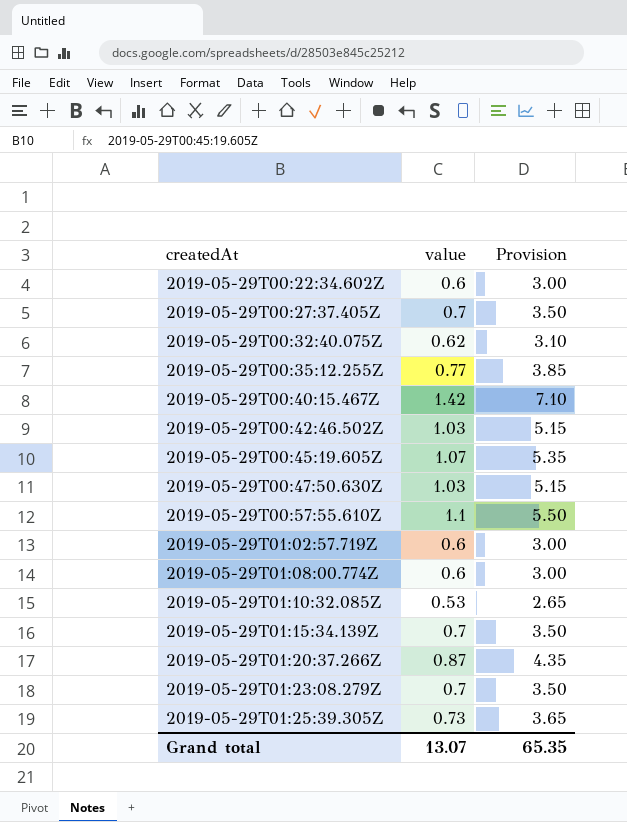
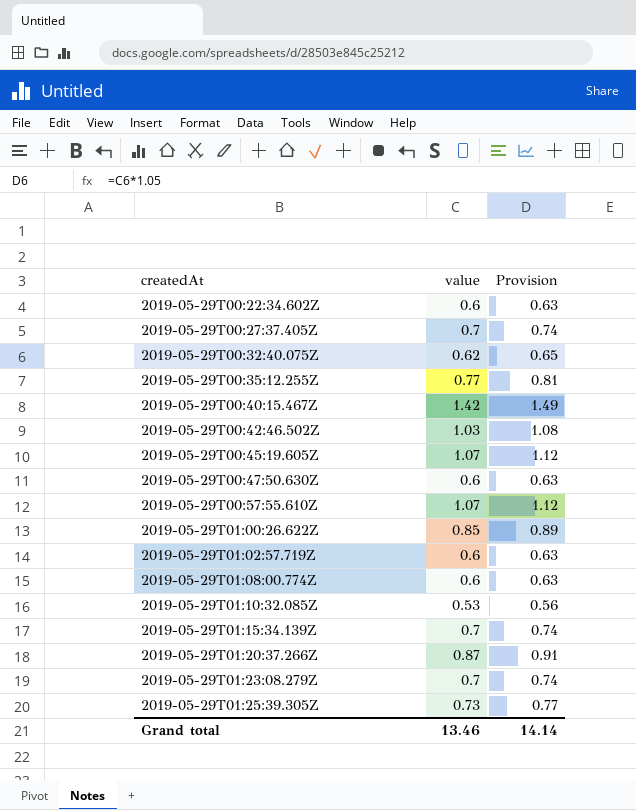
column Provision | formula: [value] * 5 -> [value] * 1.05
2019-05-29T00:47:50.630Z | value: 1.03 -> 0.6
2019-05-29T00:57:55.610Z | value: 1.1 -> 1.07
row 2019-05-29T01:00:26.622Z: none -> 0.85 | 0.89
Grand total | value: 13.07 -> 13.46
Grand total | Provision: 65.35 -> 14.14

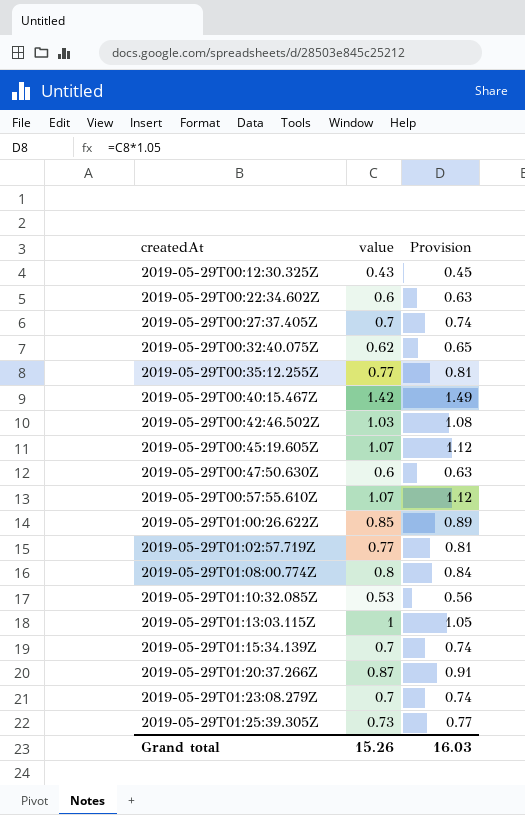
row 2019-05-29T00:12:30.325Z: none -> 0.43 | 0.45
2019-05-29T01:02:57.719Z | value: 0.6 -> 0.77
2019-05-29T01:02:57.719Z | Provision: 0.63 -> 0.81
2019-05-29T01:08:00.774Z | value: 0.6 -> 0.8
2019-05-29T01:08:00.774Z | Provision: 0.63 -> 0.84
row 2019-05-29T01:13:03.115Z: none -> 1 | 1.05
Grand total | value: 13.46 -> 15.26
Grand total | Provision: 14.14 -> 16.03

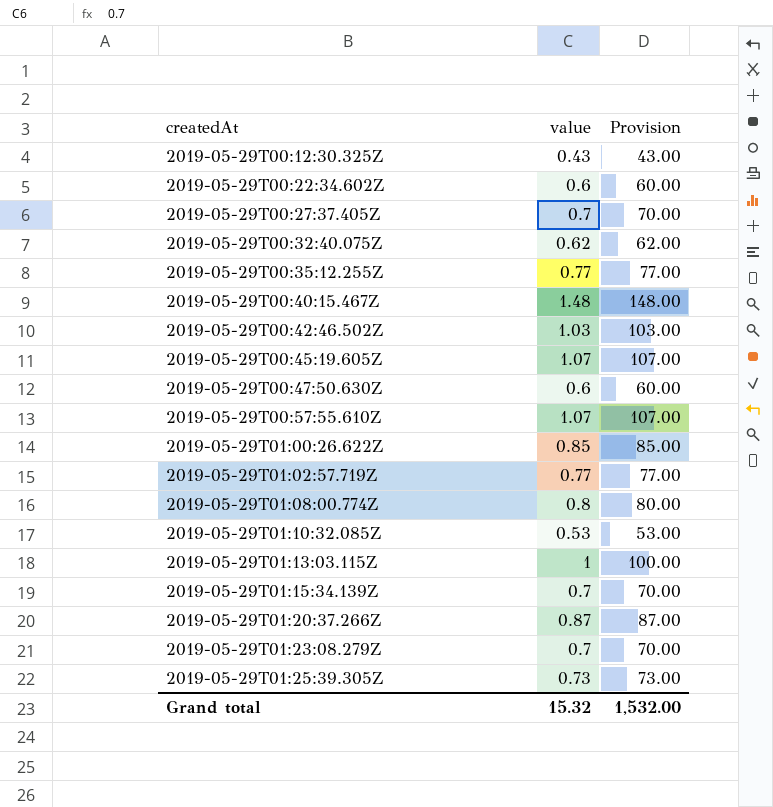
column Provision | formula: [value] * 1.05 -> [value] * 100
2019-05-29T00:40:15.467Z | value: 1.42 -> 1.48
Grand total | value: 15.26 -> 15.32
Grand total | Provision: 16.03 -> 1,532.00

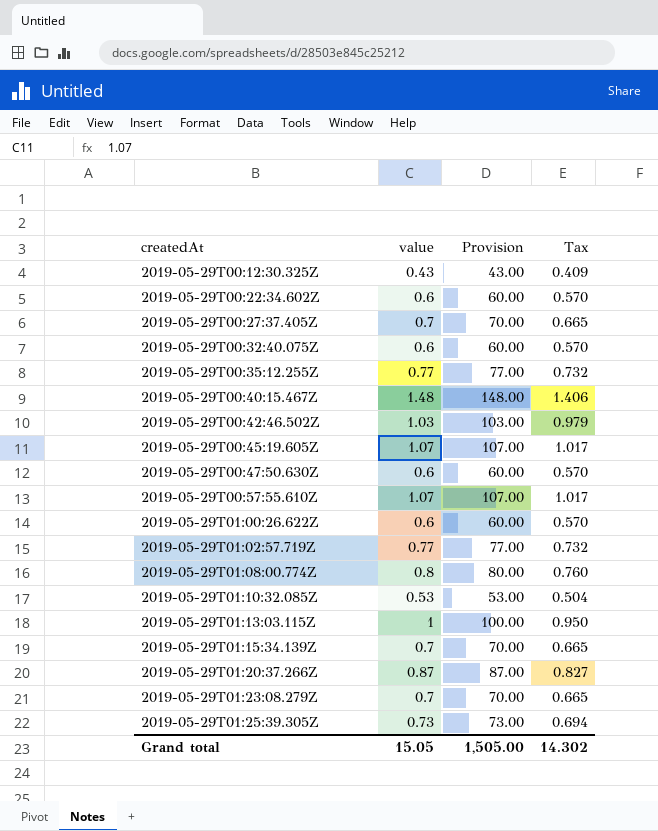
column Tax | formula: none -> [value] * 0.95
2019-05-29T00:32:40.075Z | value: 0.62 -> 0.6
2019-05-29T00:32:40.075Z | Provision: 62.00 -> 60.00
2019-05-29T01:00:26.622Z | value: 0.85 -> 0.6
2019-05-29T01:00:26.622Z | Provision: 85.00 -> 60.00
Grand total | value: 15.32 -> 15.05
Grand total | Provision: 1,532.00 -> 1,505.00

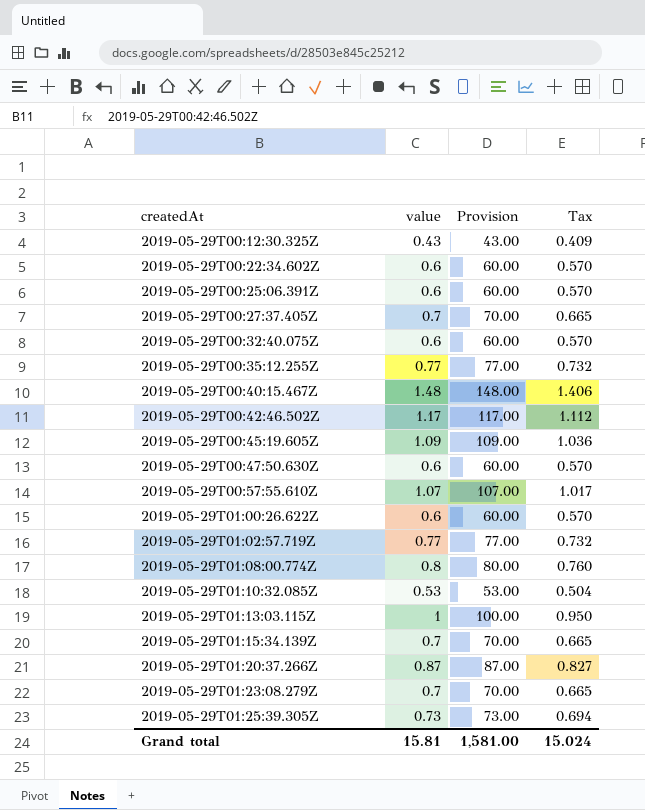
row 2019-05-29T00:25:06.391Z: none -> 0.6 | 60.00 | 0.570
2019-05-29T00:42:46.502Z | value: 1.03 -> 1.17
2019-05-29T00:42:46.502Z | Provision: 103.00 -> 117.00
2019-05-29T00:42:46.502Z | Tax: 0.979 -> 1.112
2019-05-29T00:45:19.605Z | value: 1.07 -> 1.09
2019-05-29T00:45:19.605Z | Provision: 107.00 -> 109.00
2019-05-29T00:45:19.605Z | Tax: 1.017 -> 1.036
Grand total | value: 15.05 -> 15.81
Grand total | Provision: 1,505.00 -> 1,581.00
Grand total | Tax: 14.302 -> 15.024

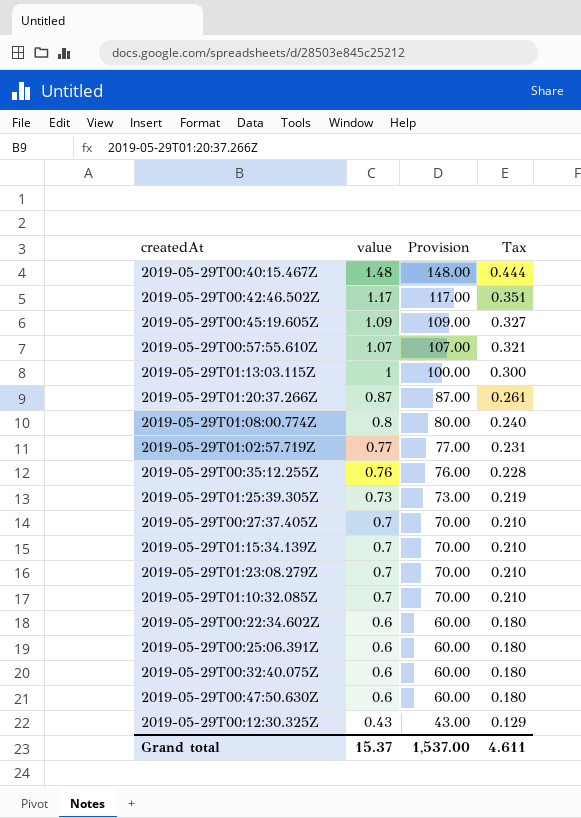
row order: createdAt ascending -> value descending
column Tax | formula: [value] * 0.95 -> [value] * 0.3
row 2019-05-29T01:00:26.622Z: 0.6 | 60.00 | 0.570 -> none
2019-05-29T00:35:12.255Z | value: 0.77 -> 0.76
2019-05-29T00:35:12.255Z | Provision: 77.00 -> 76.00
2019-05-29T01:10:32.085Z | value: 0.53 -> 0.7
2019-05-29T01:10:32.085Z | Provision: 53.00 -> 70.00
Grand total | value: 15.81 -> 15.37
Grand total | Provision: 1,581.00 -> 1,537.00
Grand total | Tax: 15.024 -> 4.611

